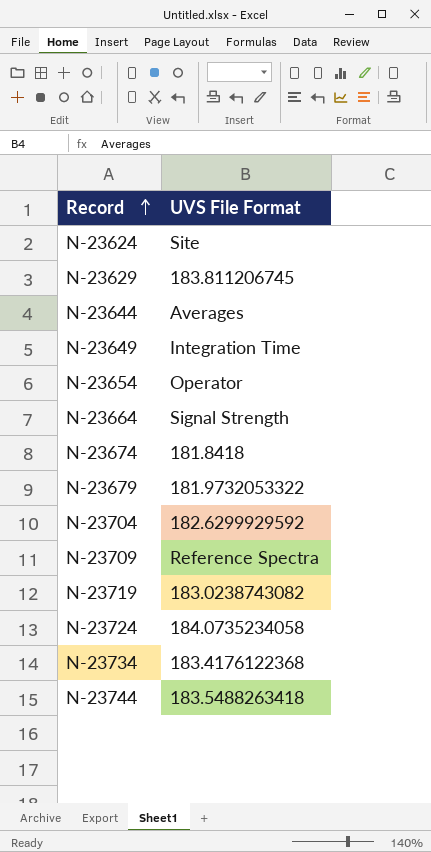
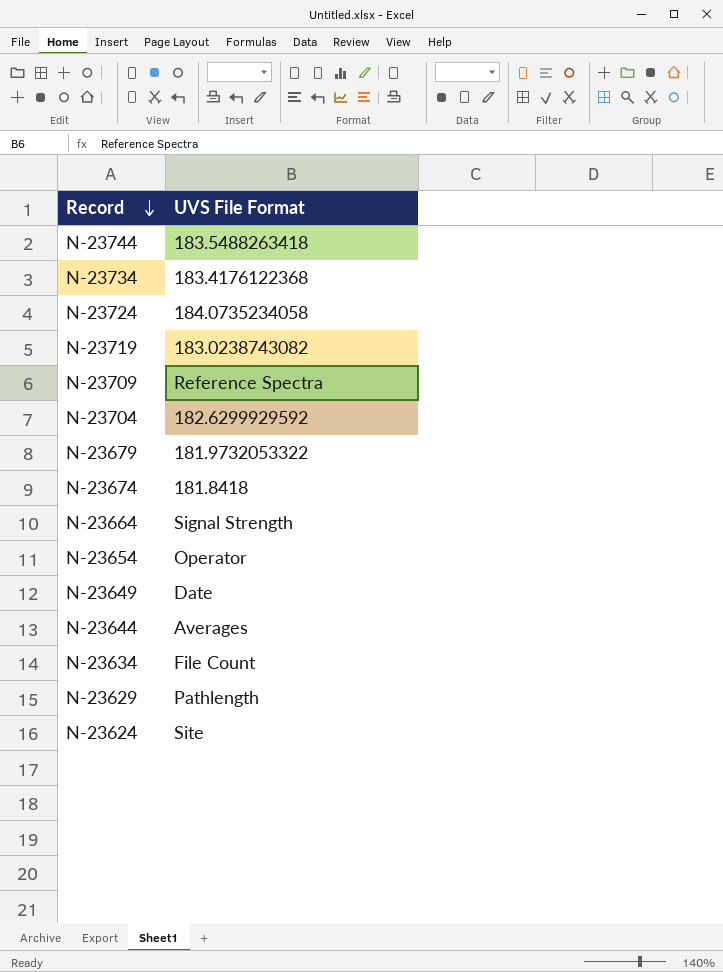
row order: Record ascending -> Record descending
N-23649 | UVS File Format: Integration Time -> Date
row N-23634: none -> File Count
N-23629 | UVS File Format: 183.811206745 -> Pathlength

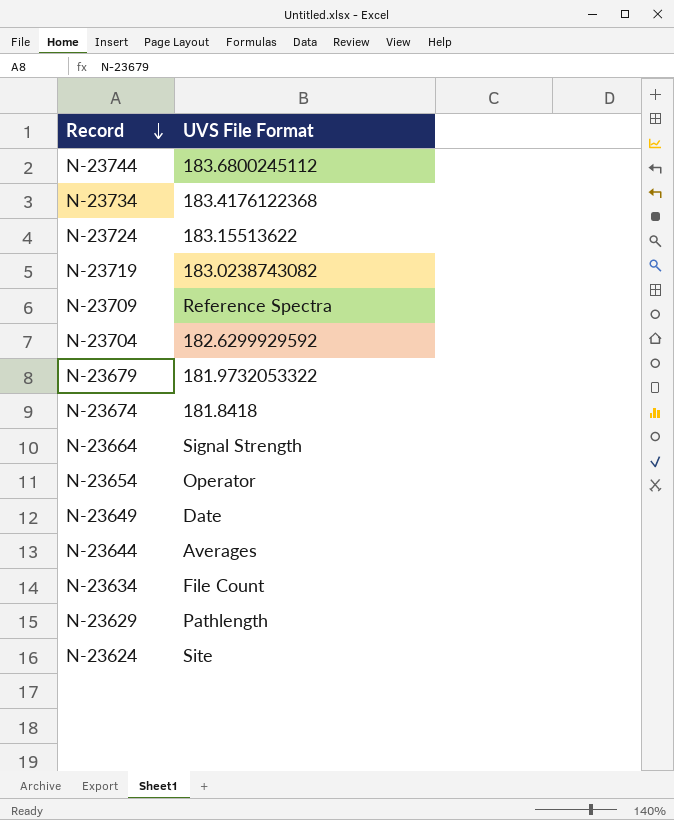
N-23744 | UVS File Format: 183.5488263418 -> 183.6800245112
N-23724 | UVS File Format: 184.0735234058 -> 183.15513622

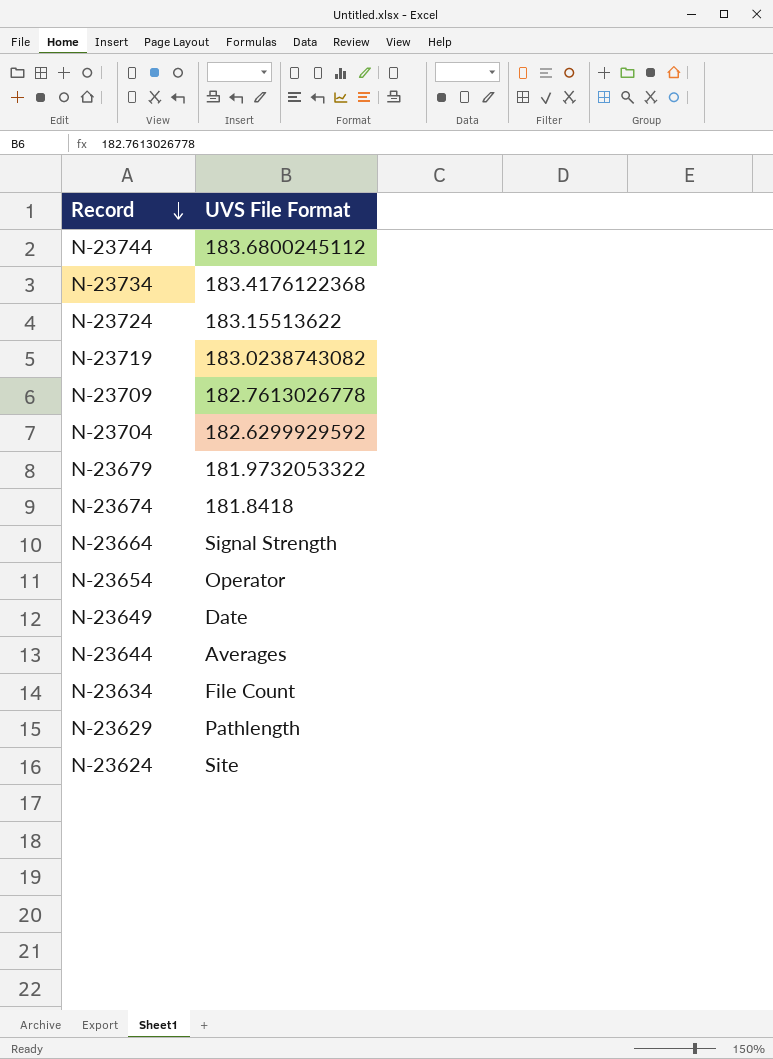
N-23709 | UVS File Format: Reference Spectra -> 182.7613026778

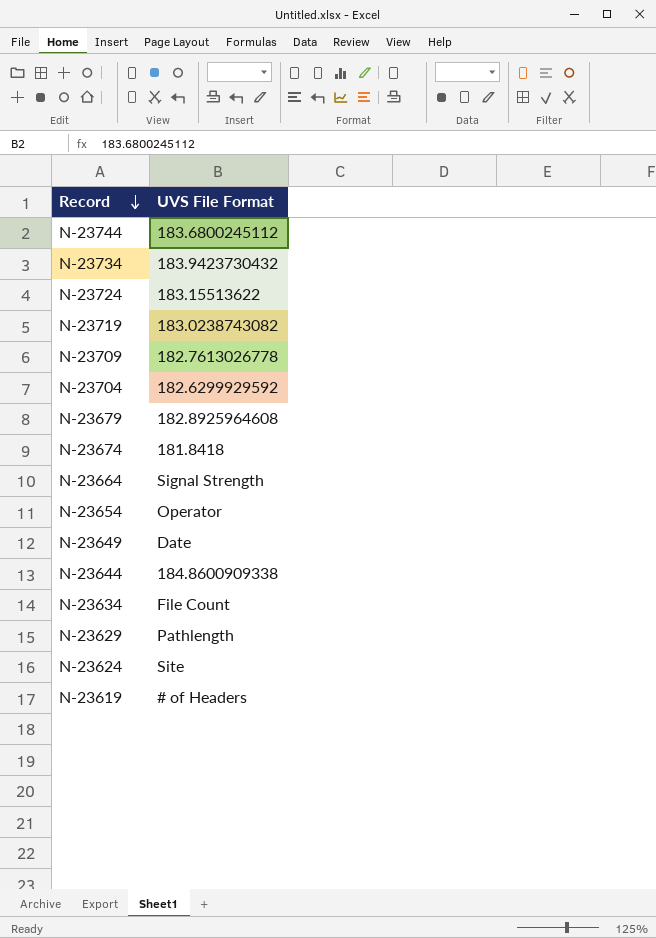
N-23734 | UVS File Format: 183.4176122368 -> 183.9423730432
N-23679 | UVS File Format: 181.9732053322 -> 182.8925964608
N-23644 | UVS File Format: Averages -> 184.8600909338
row N-23619: none -> # of Headers

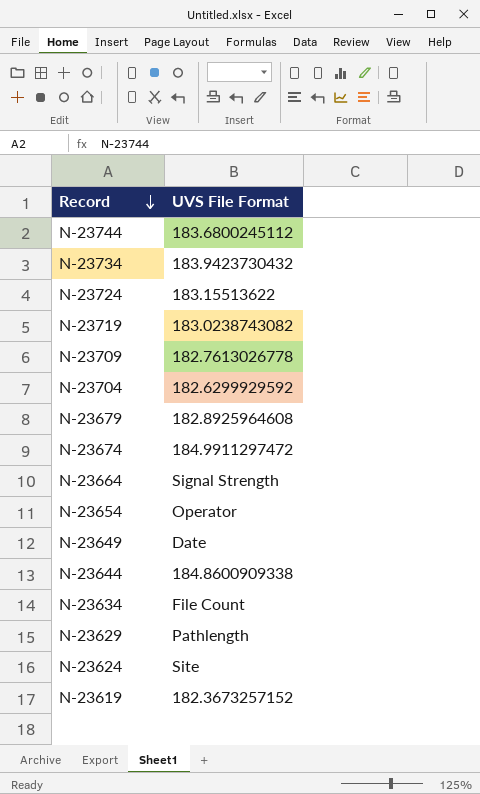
N-23674 | UVS File Format: 181.8418 -> 184.9911297472
N-23619 | UVS File Format: # of Headers -> 182.3673257152

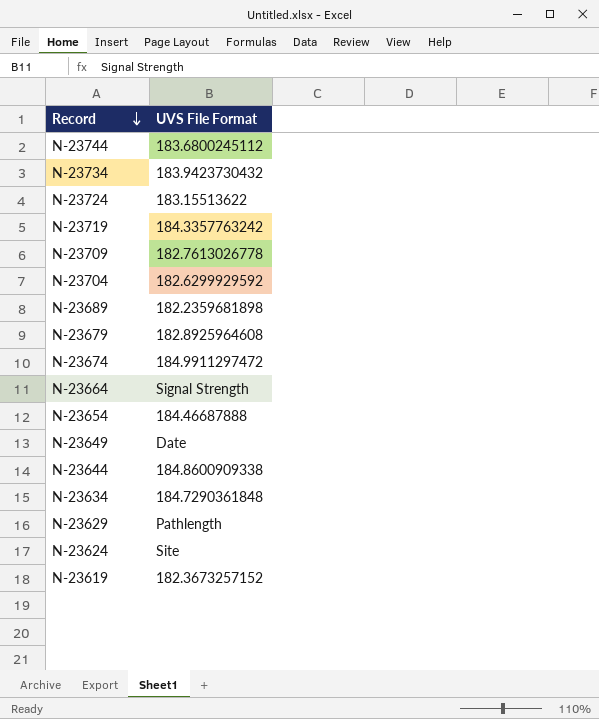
N-23719 | UVS File Format: 183.0238743082 -> 184.3357763242
row N-23689: none -> 182.2359681898
N-23654 | UVS File Format: Operator -> 184.46687888
N-23634 | UVS File Format: File Count -> 184.7290361848

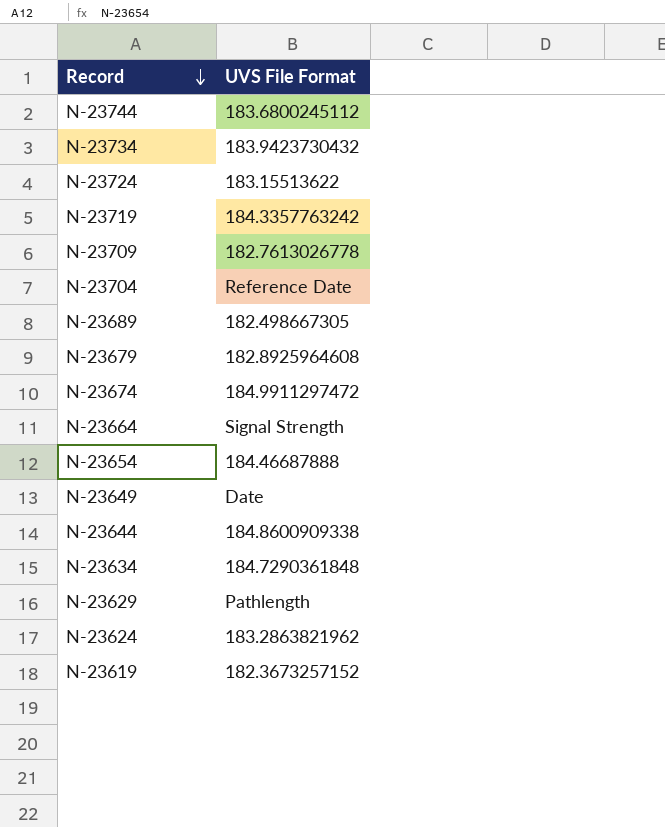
N-23704 | UVS File Format: 182.6299929592 -> Reference Date
N-23689 | UVS File Format: 182.2359681898 -> 182.498667305
N-23624 | UVS File Format: Site -> 183.2863821962

